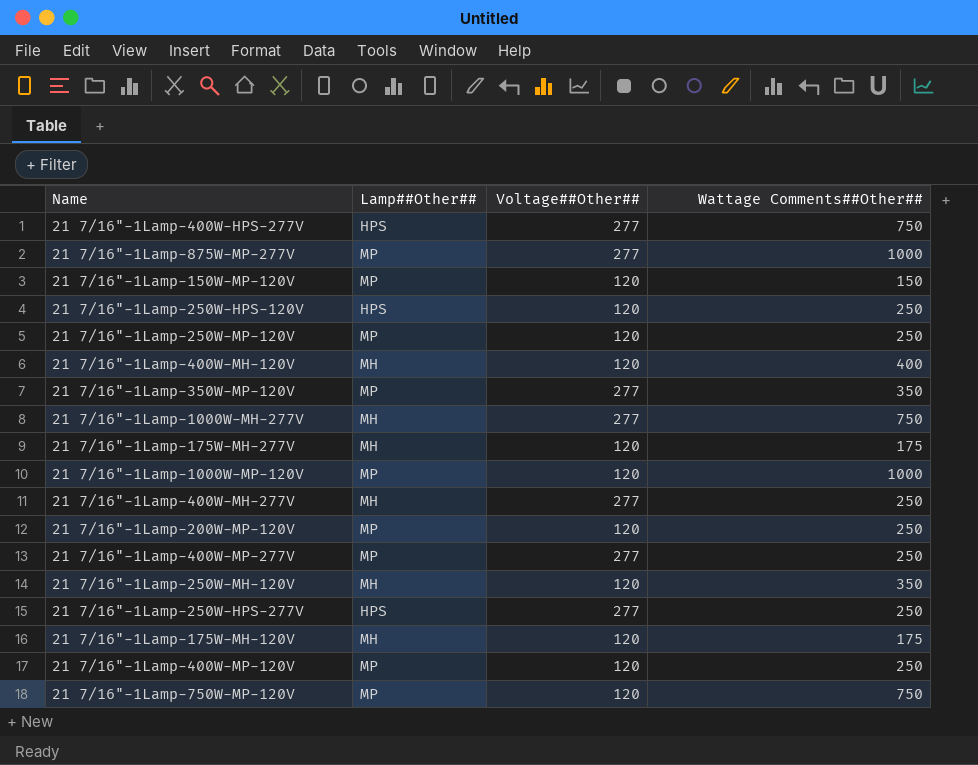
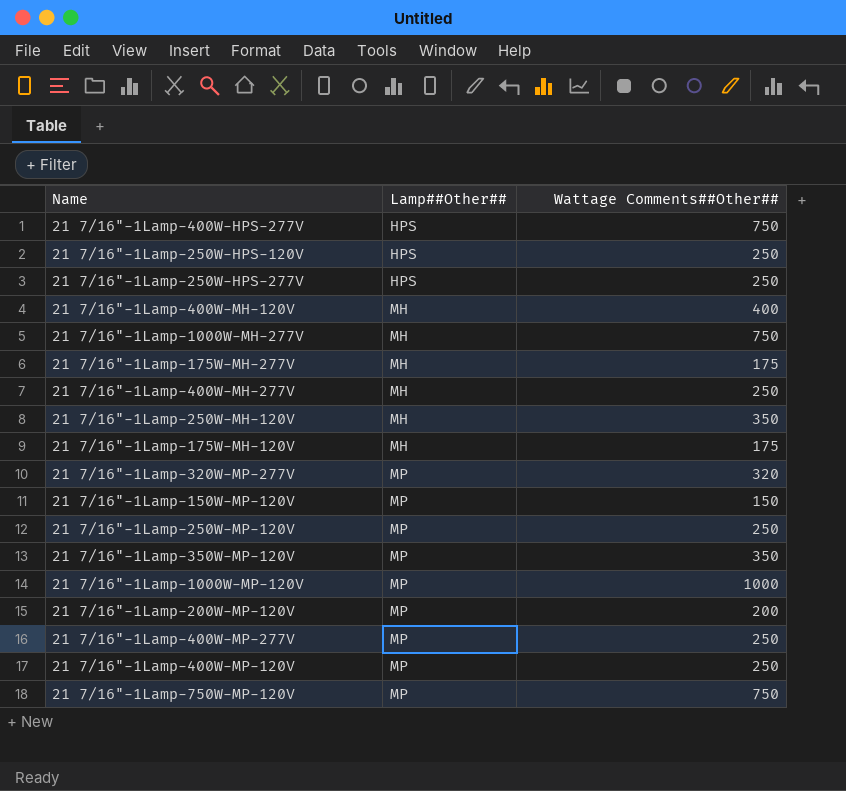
row order: none -> Lamp##Other## ascending
column Voltage##Other## | position: 3 -> none
row 21 7/16"-1Lamp-875W-MP-277V: MP | 277 | 1000 -> none
row 21 7/16"-1Lamp-320W-MP-277V: none -> MP | 320
21 7/16"-1Lamp-200W-MP-120V | Wattage Comments##Other##: 250 -> 200

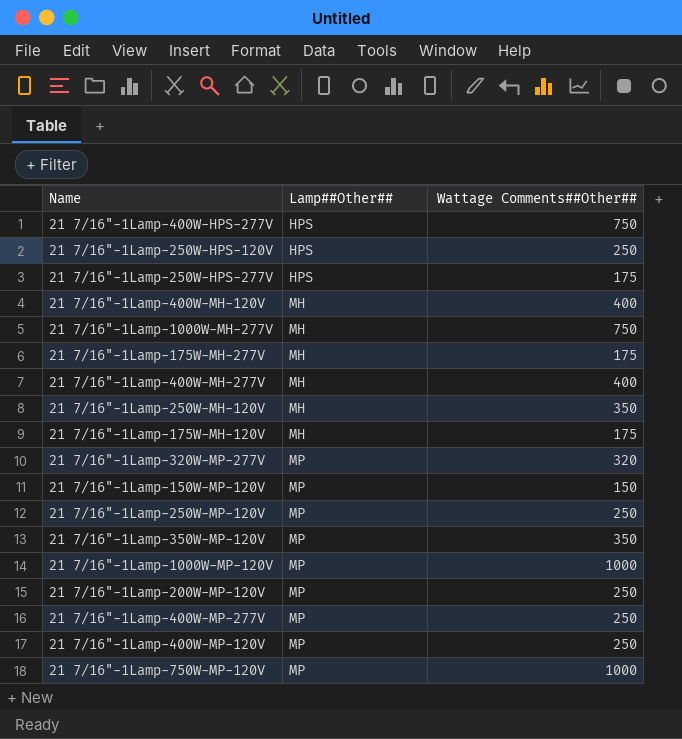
21 7/16"-1Lamp-250W-HPS-277V | Wattage Comments##Other##: 250 -> 175
21 7/16"-1Lamp-400W-MH-277V | Wattage Comments##Other##: 250 -> 400
21 7/16"-1Lamp-200W-MP-120V | Wattage Comments##Other##: 200 -> 250
21 7/16"-1Lamp-750W-MP-120V | Wattage Comments##Other##: 750 -> 1000

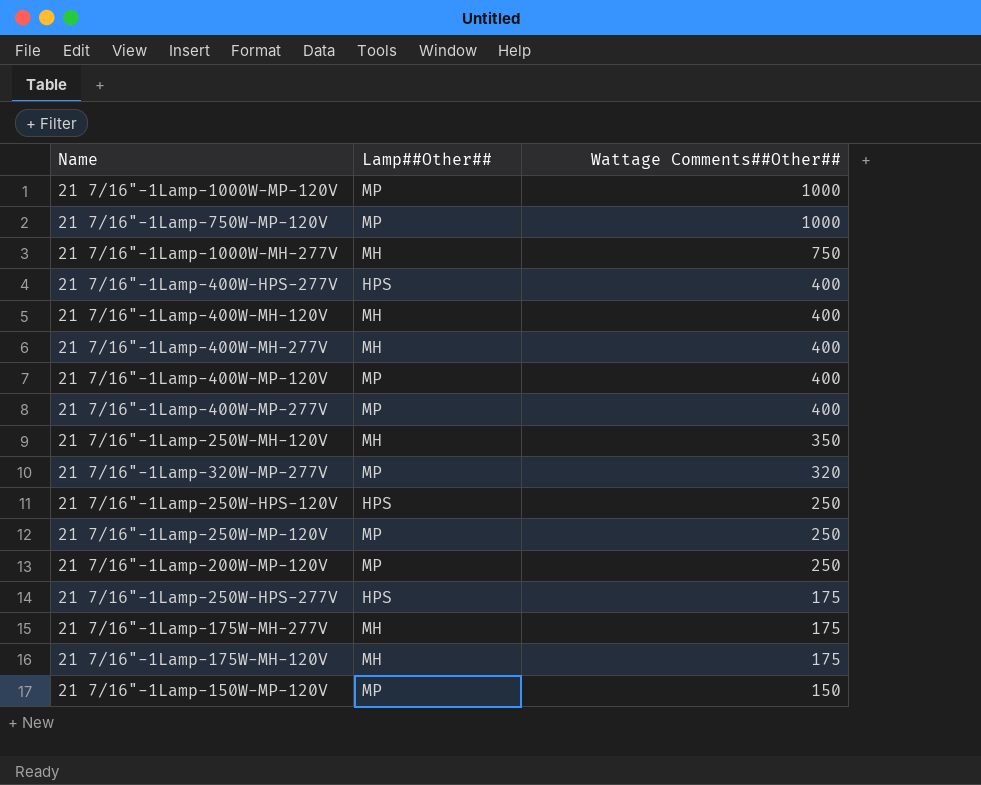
row order: Lamp##Other## ascending -> Wattage Comments##Other## descending
row 21 7/16"-1Lamp-350W-MP-120V: MP | 350 -> none
21 7/16"-1Lamp-400W-HPS-277V | Wattage Comments##Other##: 750 -> 400
21 7/16"-1Lamp-400W-MP-120V | Wattage Comments##Other##: 250 -> 400
21 7/16"-1Lamp-400W-MP-277V | Wattage Comments##Other##: 250 -> 400

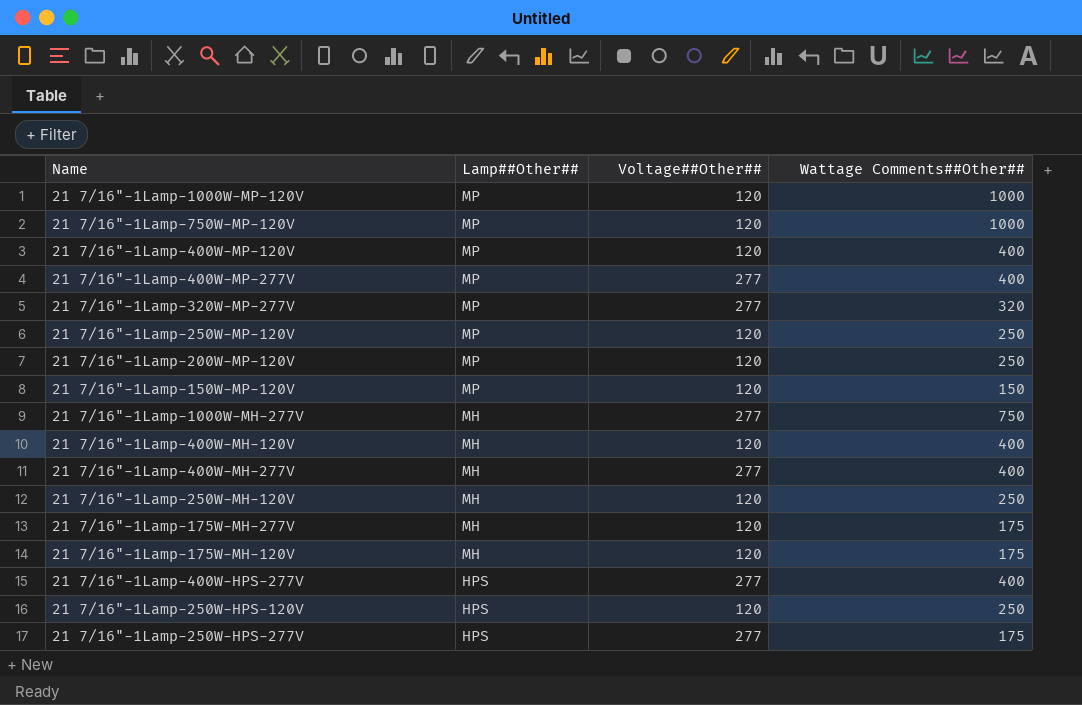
row order: Wattage Comments##Other## descending -> Lamp##Other## descending
column Voltage##Other## | position: none -> 3
21 7/16"-1Lamp-250W-MH-120V | Wattage Comments##Other##: 350 -> 250

